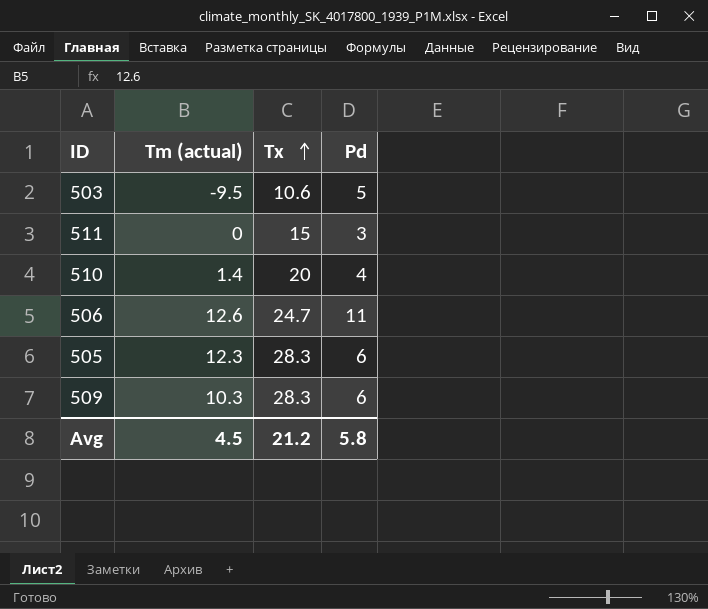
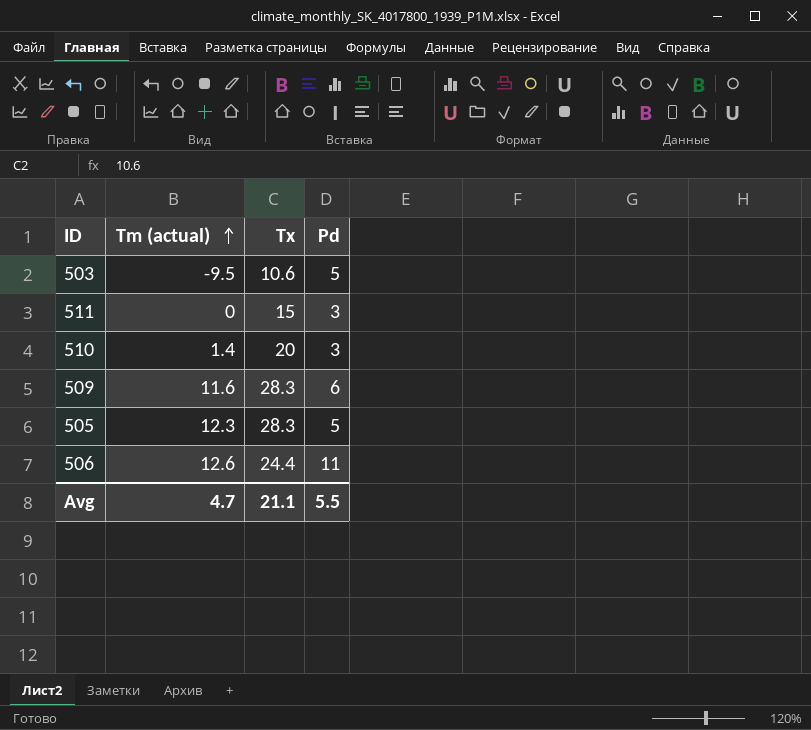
row order: Tx ascending -> Tm (actual) ascending
510 | Pd: 4 -> 3
509 | Tm (actual): 10.3 -> 11.6
505 | Pd: 6 -> 5
506 | Tx: 24.7 -> 24.4
Avg | Tm (actual): 4.5 -> 4.7
Avg | Tx: 21.2 -> 21.1
Avg | Pd: 5.8 -> 5.5

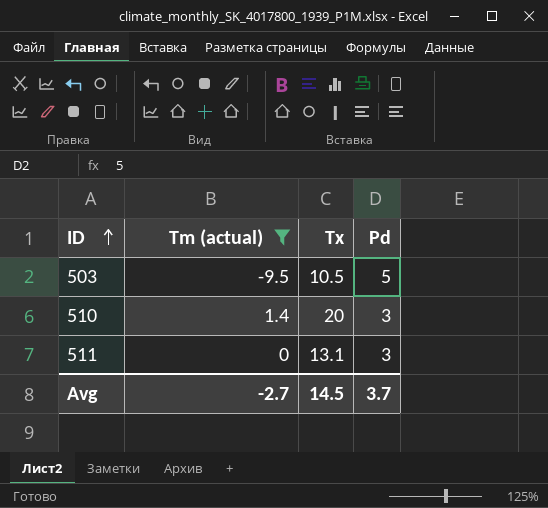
filter: none -> Tm (actual) <= 1.4
row order: Tm (actual) ascending -> ID ascending
503 | Tx: 10.6 -> 10.5
511 | Tx: 15 -> 13.1
Avg | Tm (actual): 4.7 -> -2.7
Avg | Tx: 21.1 -> 14.5
Avg | Pd: 5.5 -> 3.7

